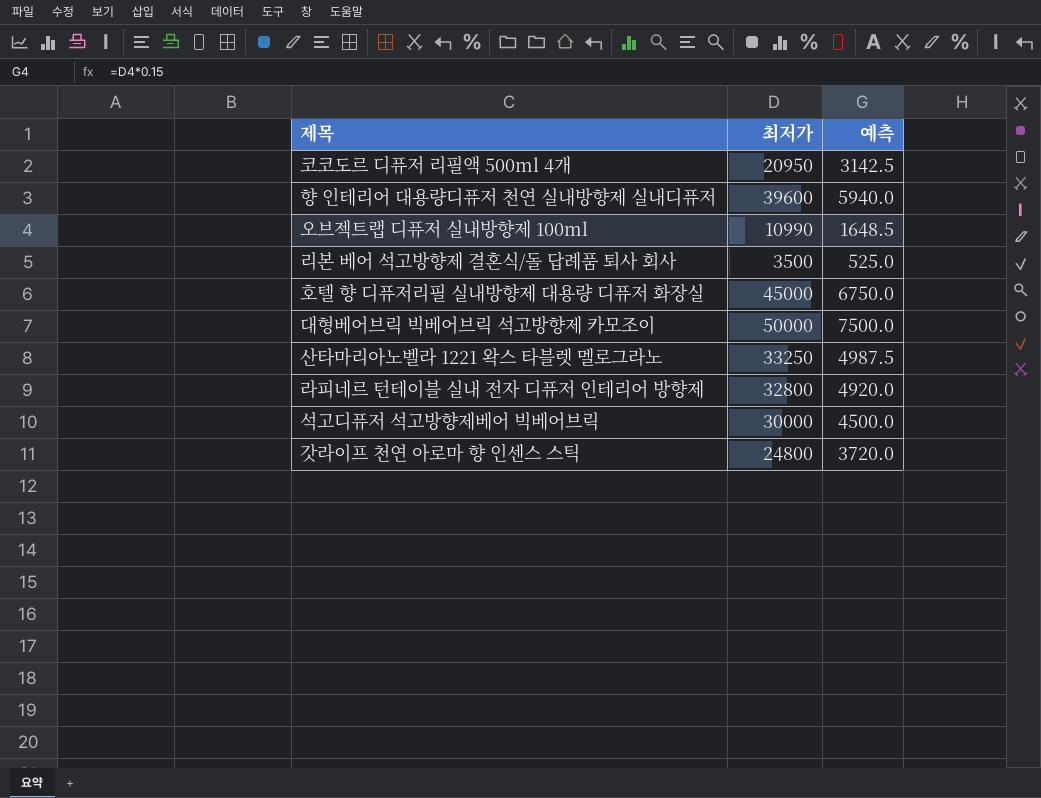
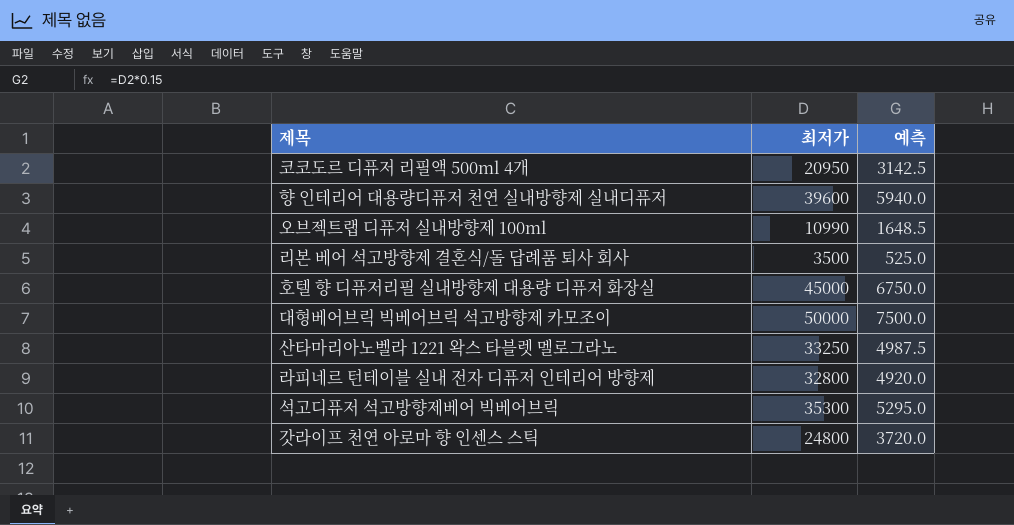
석고디퓨저 석고방향제베어 빅베어브릭 | 최저가: 30000 -> 35300
석고디퓨저 석고방향제베어 빅베어브릭 | 예측: 4500.0 -> 5295.0

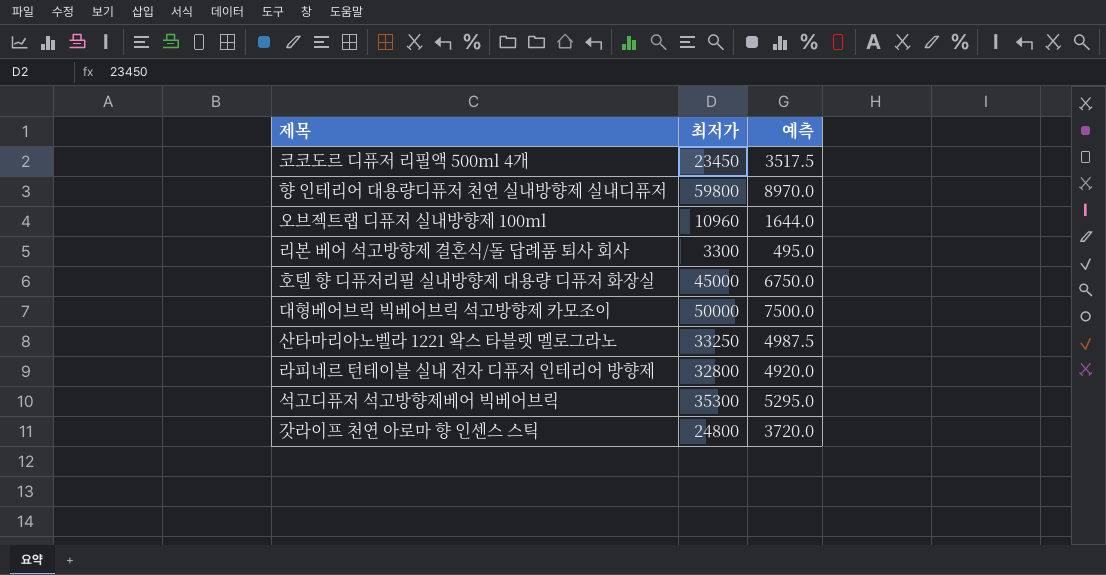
코코도르 디퓨저 리필액 500ml 4개 | 최저가: 20950 -> 23450
코코도르 디퓨저 리필액 500ml 4개 | 예측: 3142.5 -> 3517.5
향 인테리어 대용량디퓨저 천연 실내방향제 실내디퓨저 | 최저가: 39600 -> 59800
향 인테리어 대용량디퓨저 천연 실내방향제 실내디퓨저 | 예측: 5940.0 -> 8970.0
오브젝트랩 디퓨저 실내방향제 100ml | 최저가: 10990 -> 10960
오브젝트랩 디퓨저 실내방향제 100ml | 예측: 1648.5 -> 1644.0
리본 베어 석고방향제 결혼식/돌 답례품 퇴사 회사 | 최저가: 3500 -> 3300
리본 베어 석고방향제 결혼식/돌 답례품 퇴사 회사 | 예측: 525.0 -> 495.0

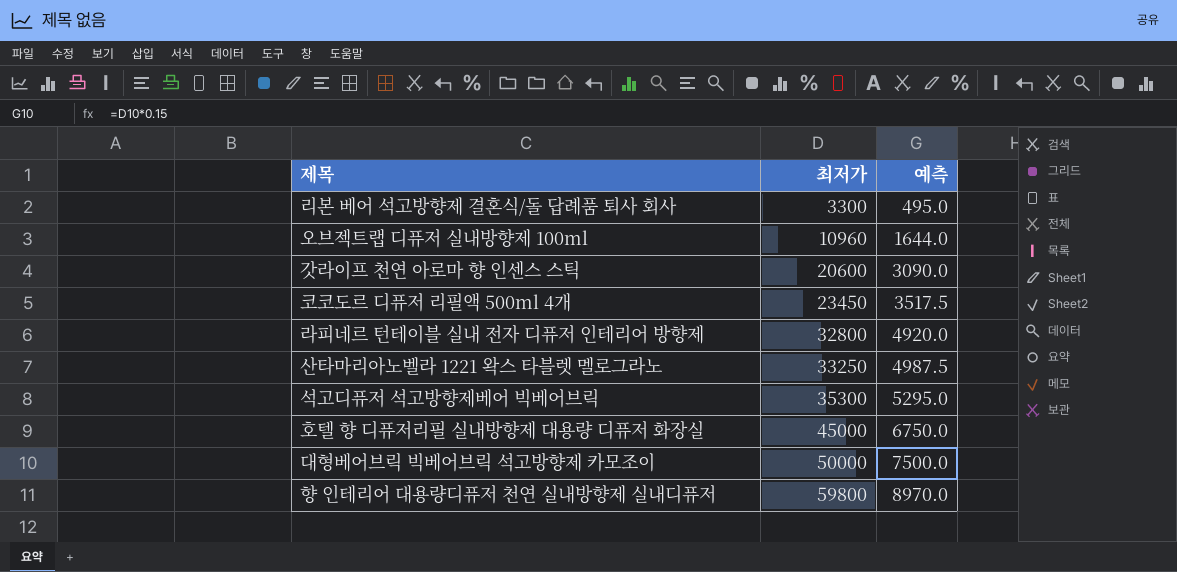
row order: none -> 최저가 ascending
갓라이프 천연 아로마 향 인센스 스틱 | 최저가: 24800 -> 20600
갓라이프 천연 아로마 향 인센스 스틱 | 예측: 3720.0 -> 3090.0

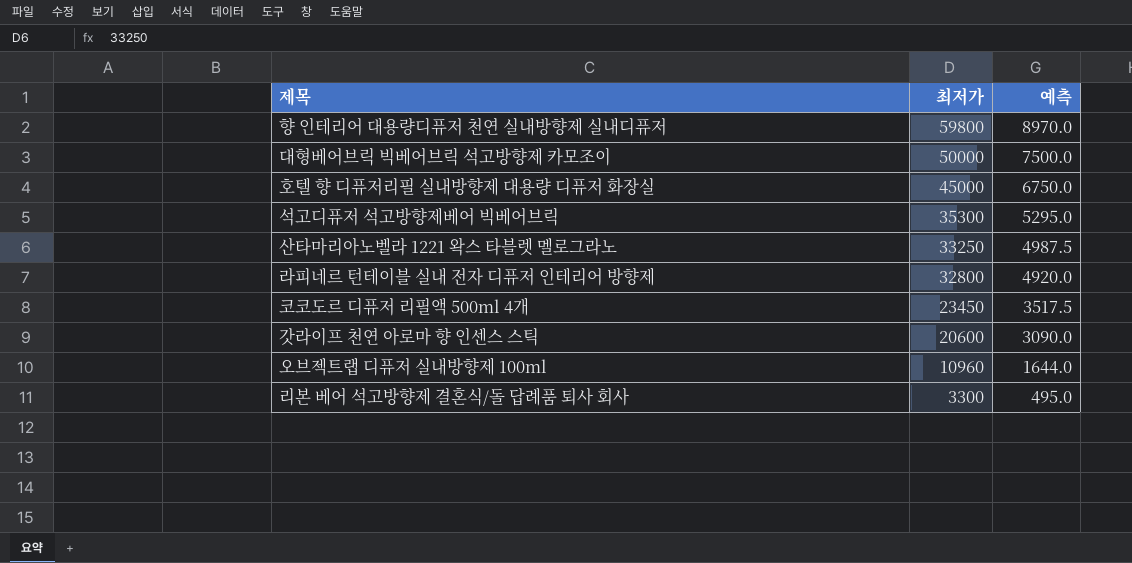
row order: 최저가 ascending -> 최저가 descending

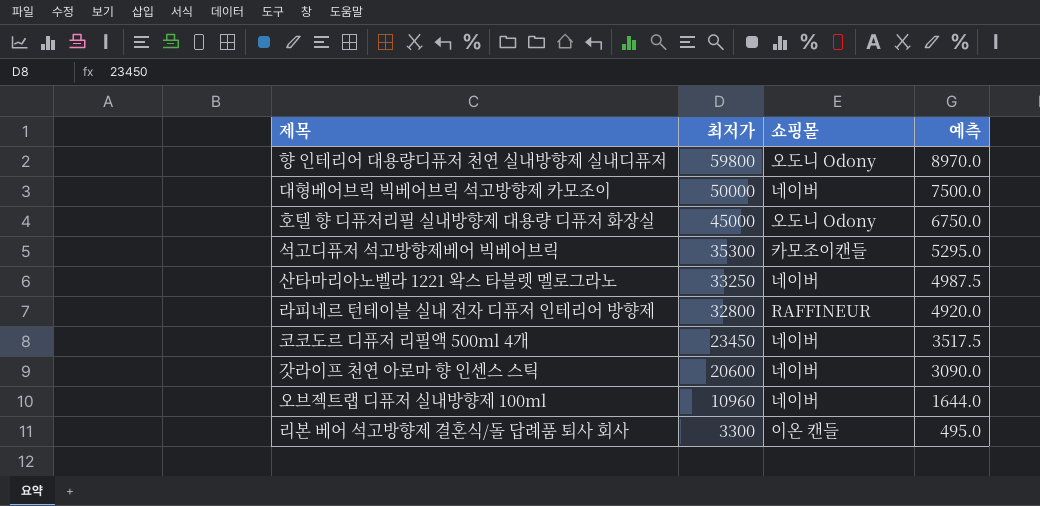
column 쇼핑몰 | position: none -> 3

